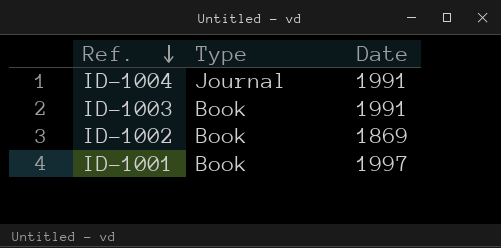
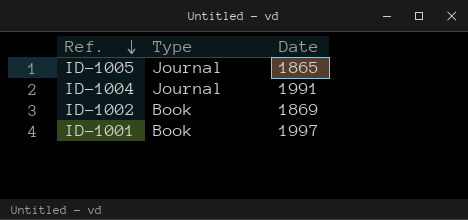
row ID-1003: Book | 1991 -> none
row ID-1005: none -> Journal | 1865

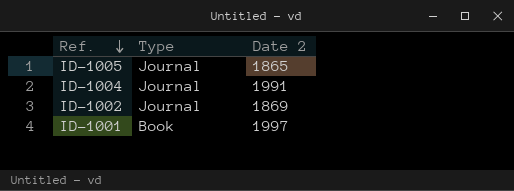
column name: Date -> Date 2
ID-1002 | Type: Book -> Journal

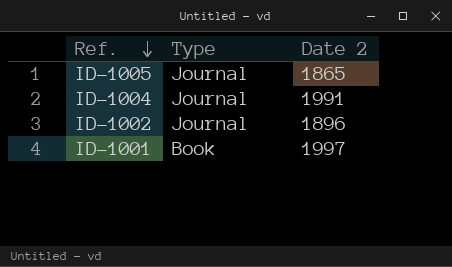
ID-1002 | Date 2: 1869 -> 1896

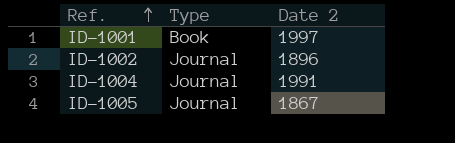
row order: Ref. descending -> Ref. ascending
ID-1005 | Date 2: 1865 -> 1867

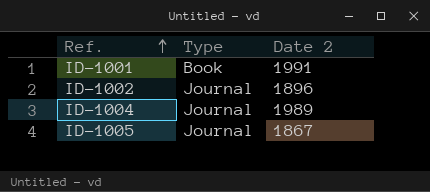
ID-1001 | Date 2: 1997 -> 1991
ID-1004 | Date 2: 1991 -> 1989

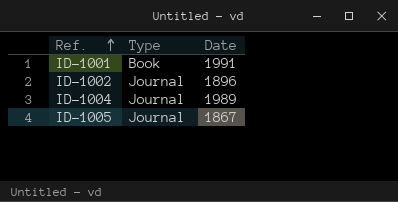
column name: Date 2 -> Date

